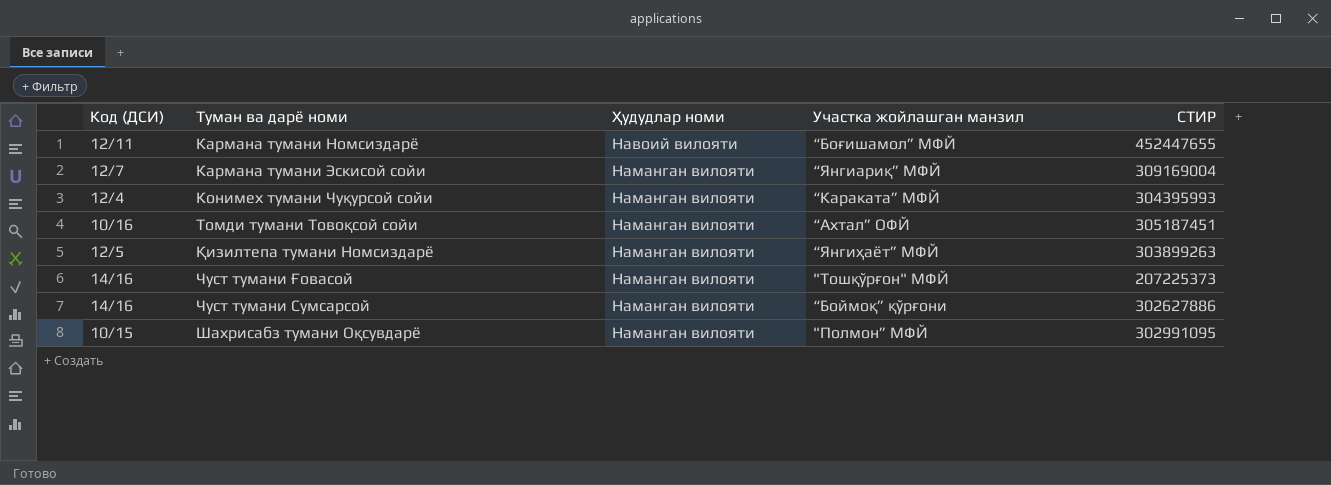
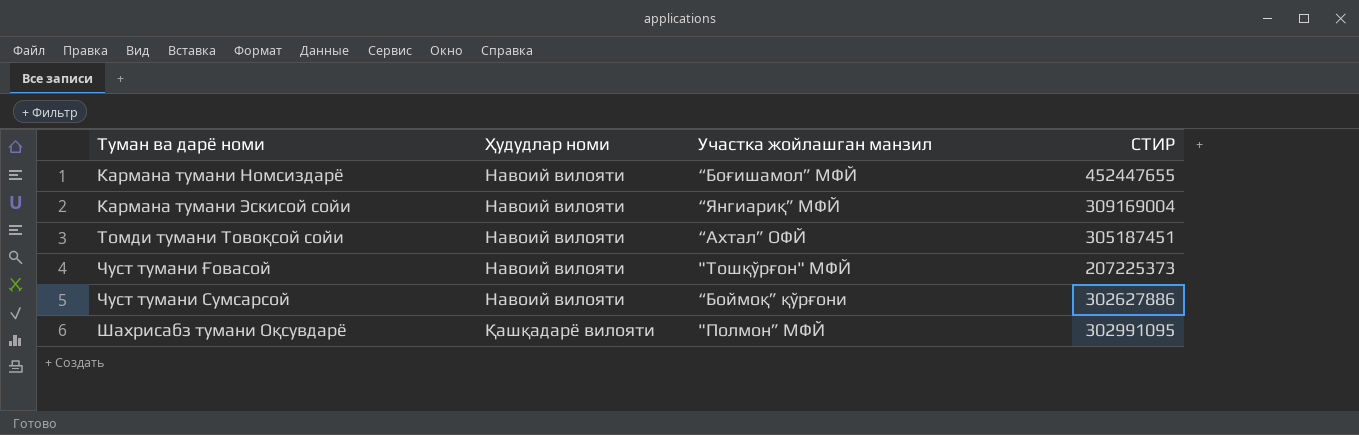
column Код (ДСИ) | position: 1 -> none
row Конимех тумани Чуқурсой сойи: 12/4 | Наманган вилояти | “Караката” МФЙ | 304395993 -> none
row Қизилтепа тумани Номсиздарё: 12/5 | Наманган вилояти | “Янгиҳаёт” МФЙ | 303899263 -> none
Кармана тумани Эскисой сойи | Ҳудудлар номи: Наманган вилояти -> Навоий вилояти
Томди тумани Товоқсой сойи | Ҳудудлар номи: Наманган вилояти -> Навоий вилояти
Чуст тумани Ғовасой | Ҳудудлар номи: Наманган вилояти -> Навоий вилояти
Чуст тумани Сумсарсой | Ҳудудлар номи: Наманган вилояти -> Навоий вилояти
Шахрисабз тумани Оқсувдарё | Ҳудудлар номи: Наманган вилояти -> Қашқадарё вилояти

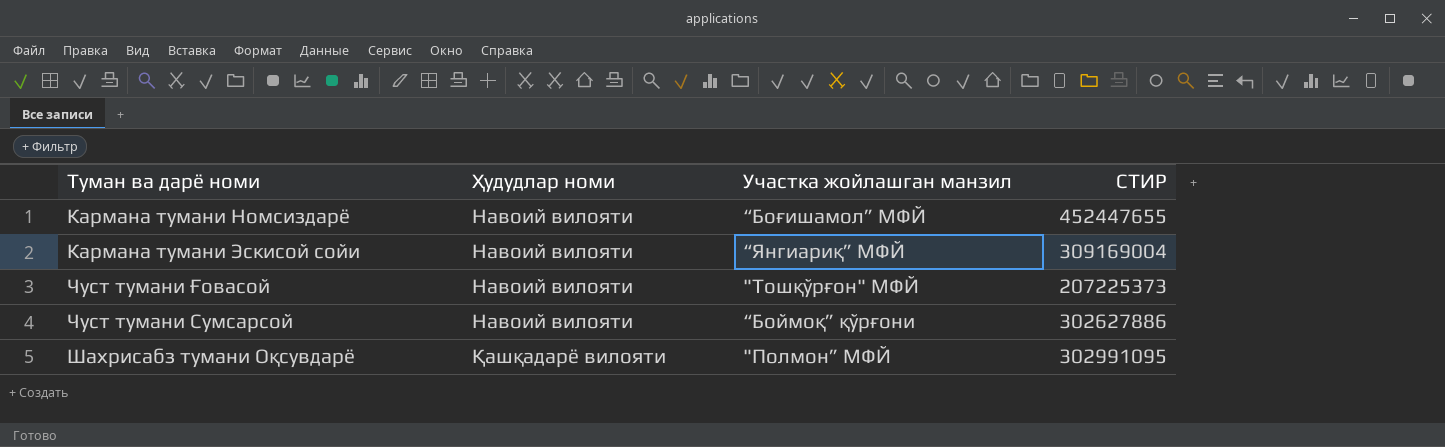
row Томди тумани Товоқсой сойи: Навоий вилояти | “Ахтал” ОФЙ | 305187451 -> none

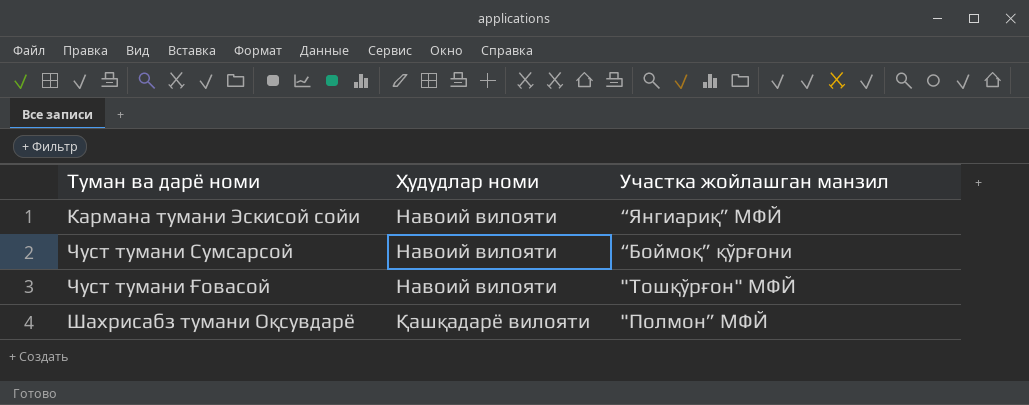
row order: Ҳудудлар номи ascending -> Туман ва дарё номи ascending
column СТИР | position: 4 -> none
row Кармана тумани Номсиздарё: Навоий вилояти | “Боғишамол” МФЙ | 452447655 -> none

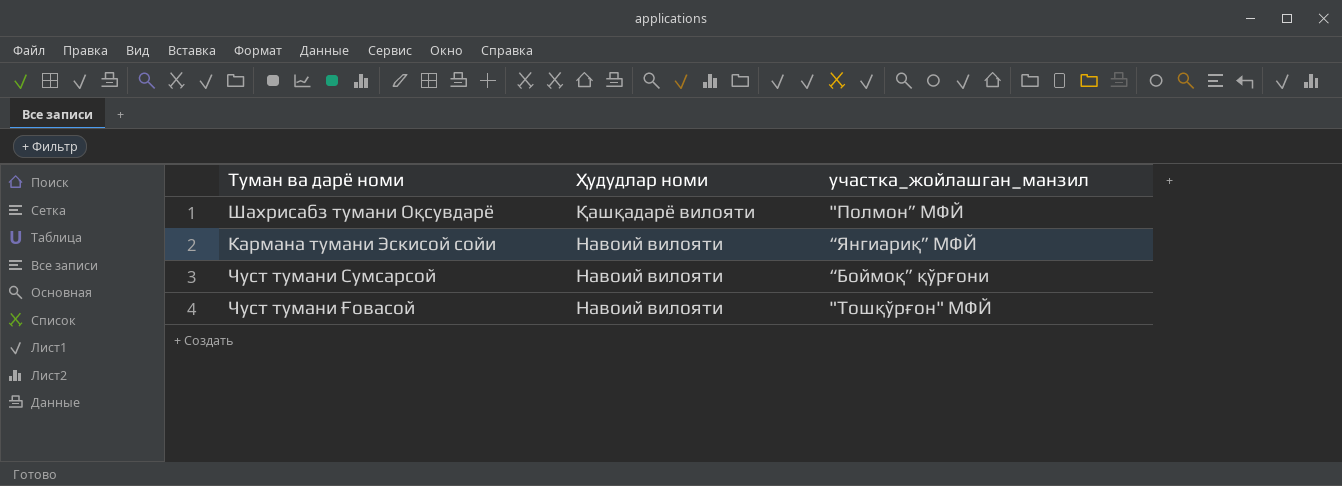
row order: Туман ва дарё номи ascending -> Ҳудудлар номи descending
column name: Участка жойлашган манзил -> участка_жойлашган_манзил

